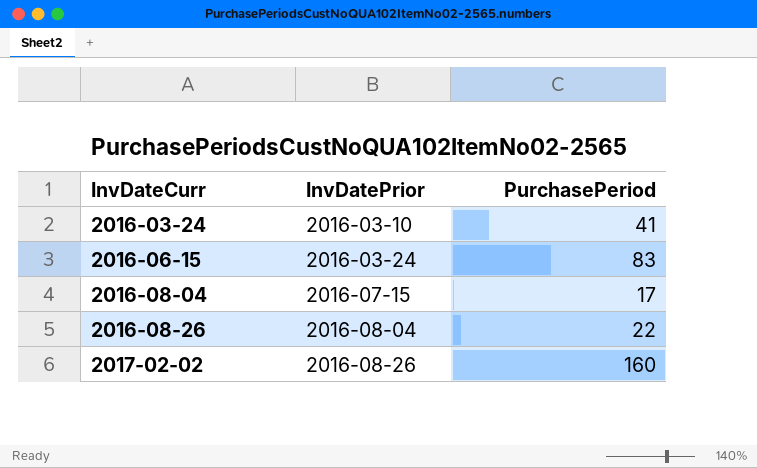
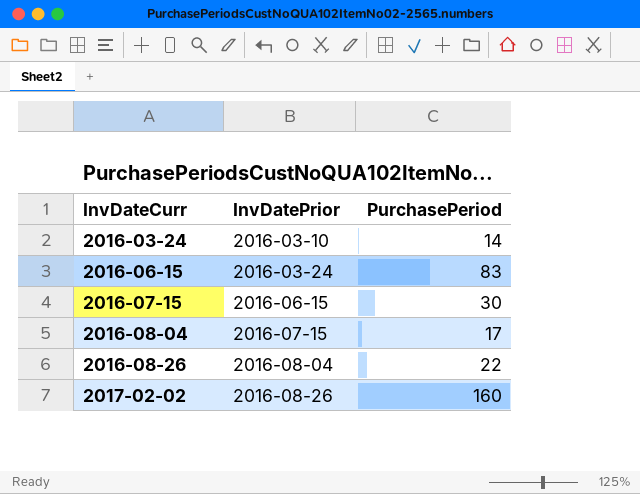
2016-03-24 | PurchasePeriod: 41 -> 14
row 2016-07-15: none -> 2016-06-15 | 30

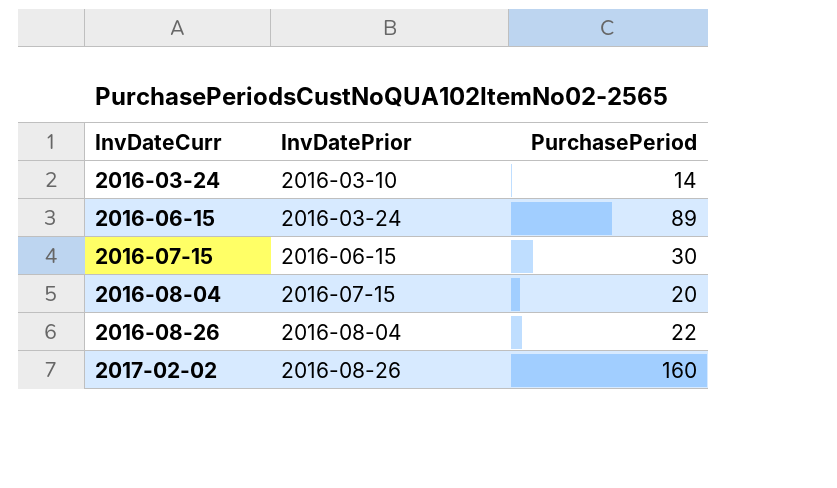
2016-06-15 | PurchasePeriod: 83 -> 89
2016-08-04 | PurchasePeriod: 17 -> 20

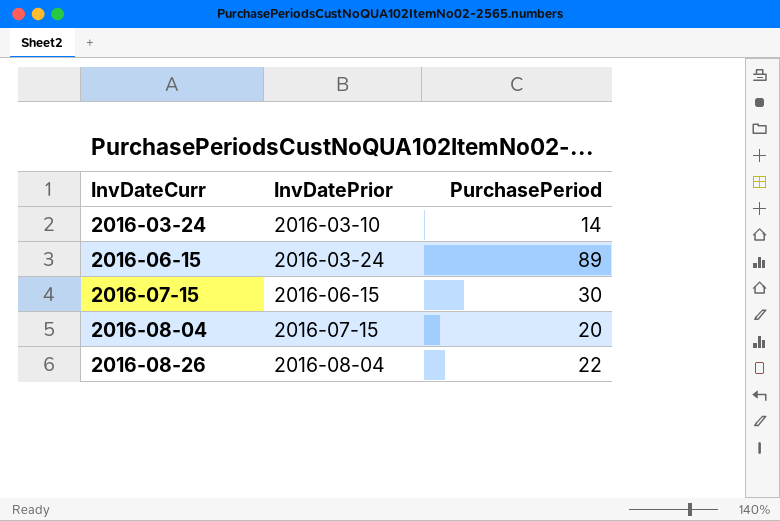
row 2017-02-02: 2016-08-26 | 160 -> none

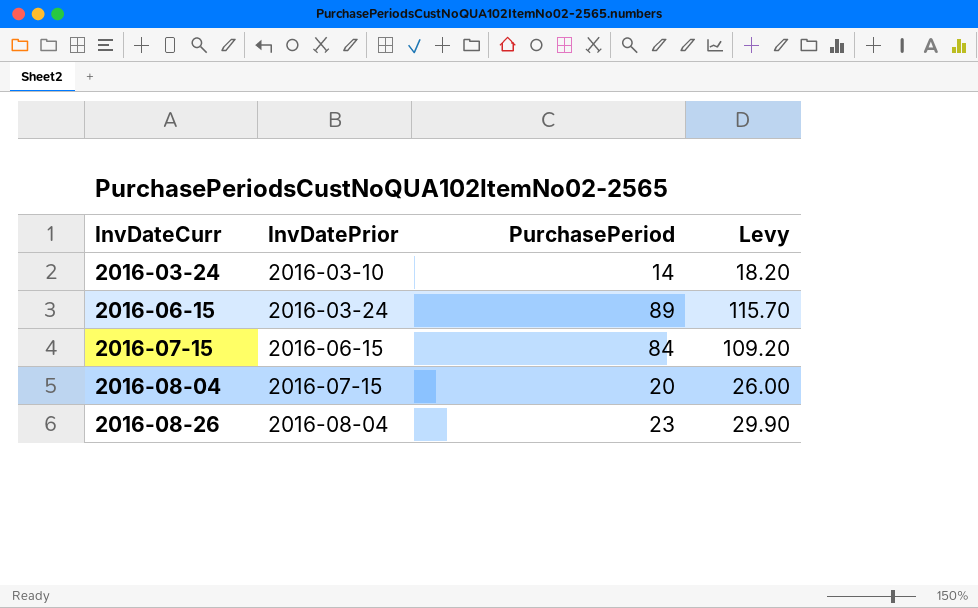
column Levy | formula: none -> [PurchasePeriod] * 1.3
2016-07-15 | PurchasePeriod: 30 -> 84
2016-08-26 | PurchasePeriod: 22 -> 23

